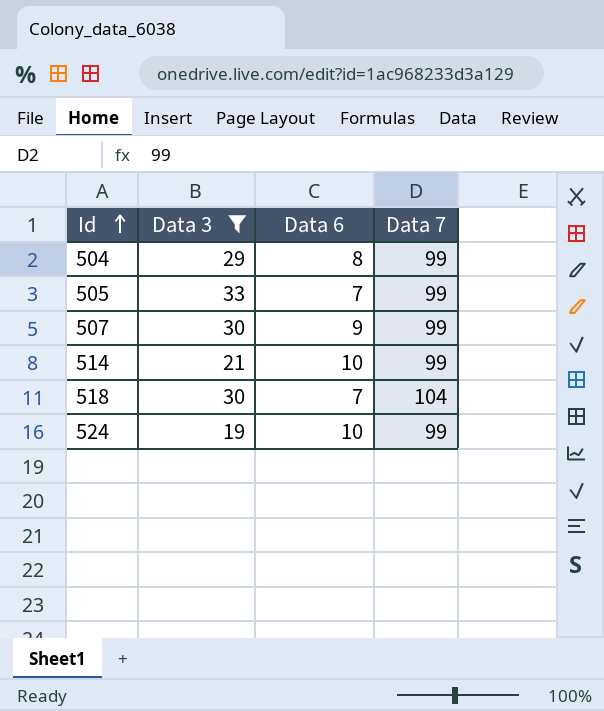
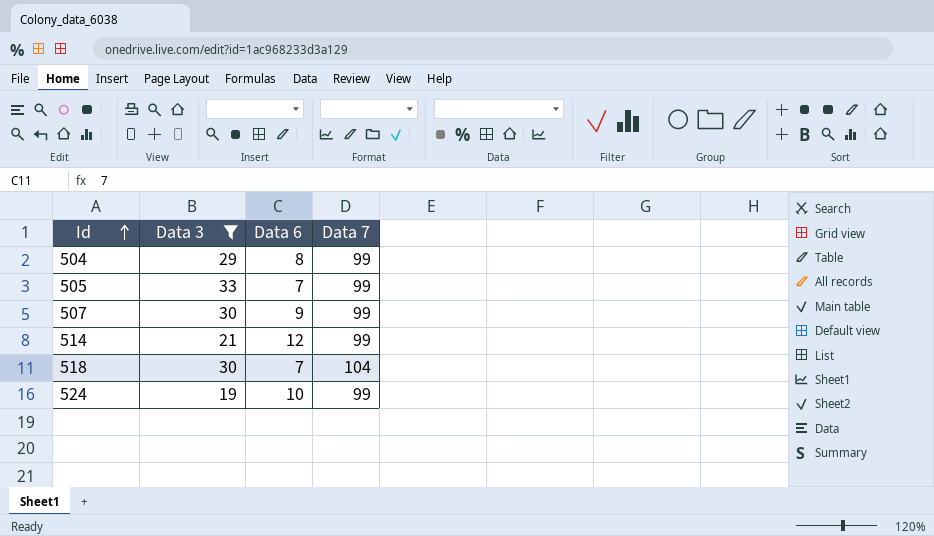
514 | Data 6: 10 -> 12

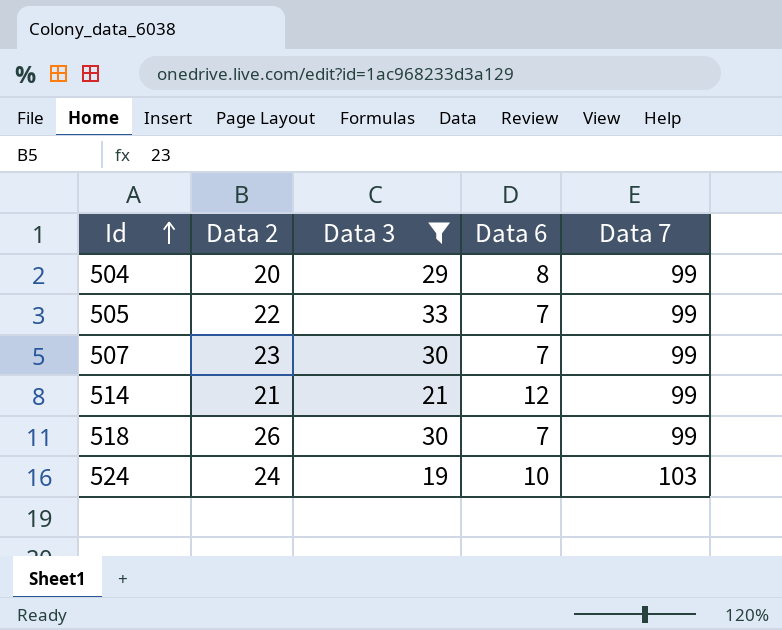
column Data 2 | position: none -> 2
507 | Data 6: 9 -> 7
518 | Data 7: 104 -> 99
524 | Data 7: 99 -> 103

